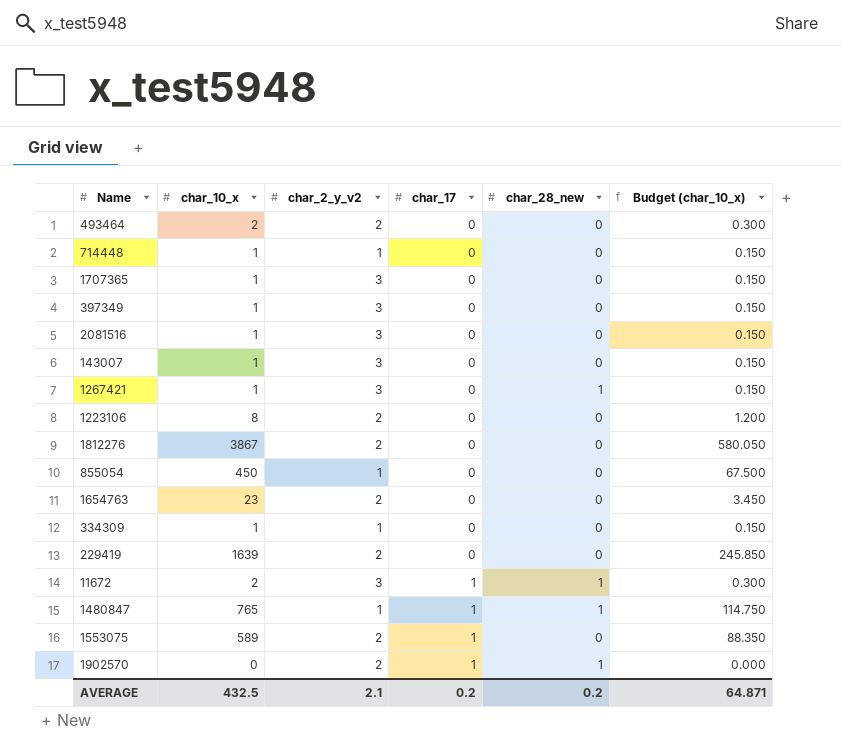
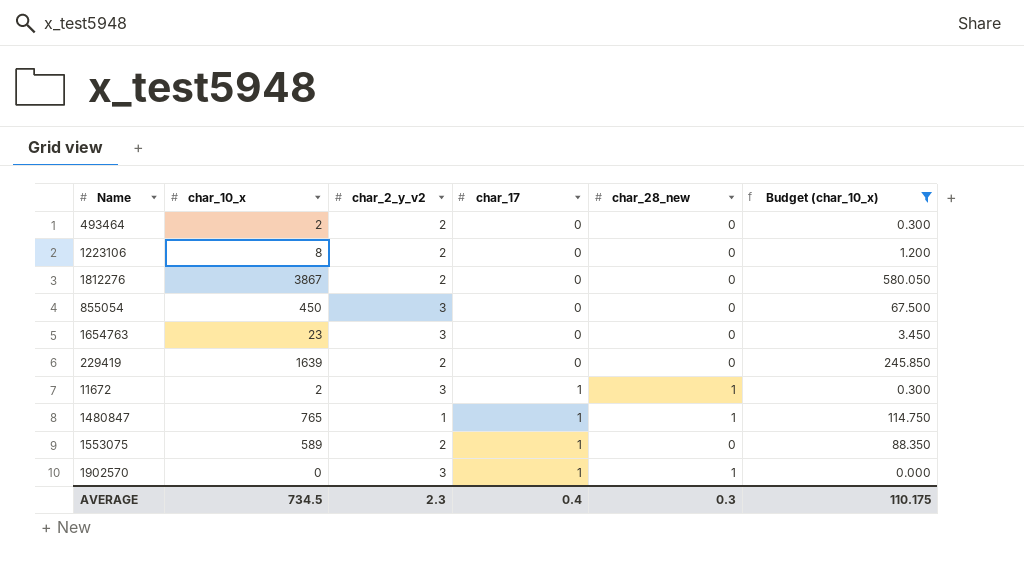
filter: none -> Budget (char_10_x) != 0.150
855054 | char_2_y_v2: 1 -> 3
1654763 | char_2_y_v2: 2 -> 3
1902570 | char_2_y_v2: 2 -> 3
AVERAGE | char_10_x: 432.5 -> 734.5
AVERAGE | char_2_y_v2: 2.1 -> 2.3
AVERAGE | char_17: 0.2 -> 0.4
AVERAGE | char_28_new: 0.2 -> 0.3
AVERAGE | Budget (char_10_x): 64.871 -> 110.175

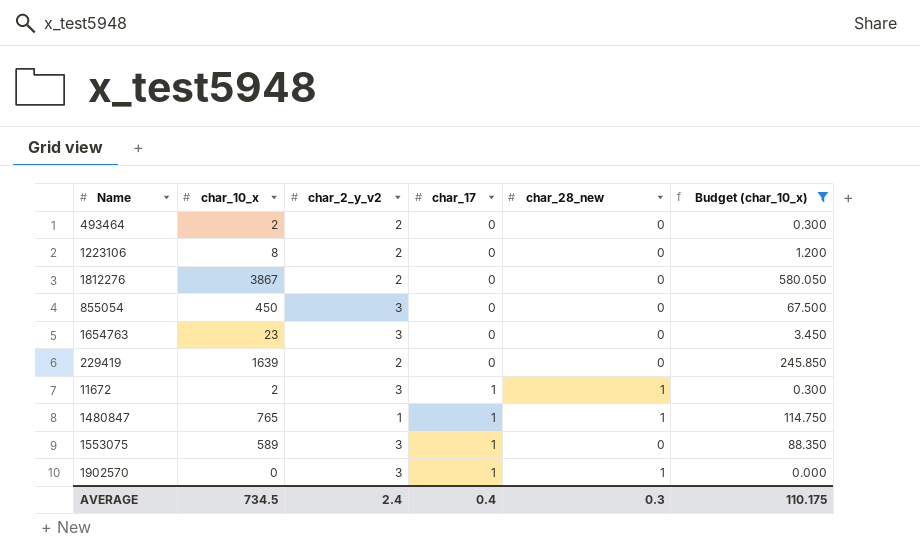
1553075 | char_2_y_v2: 2 -> 3
AVERAGE | char_2_y_v2: 2.3 -> 2.4

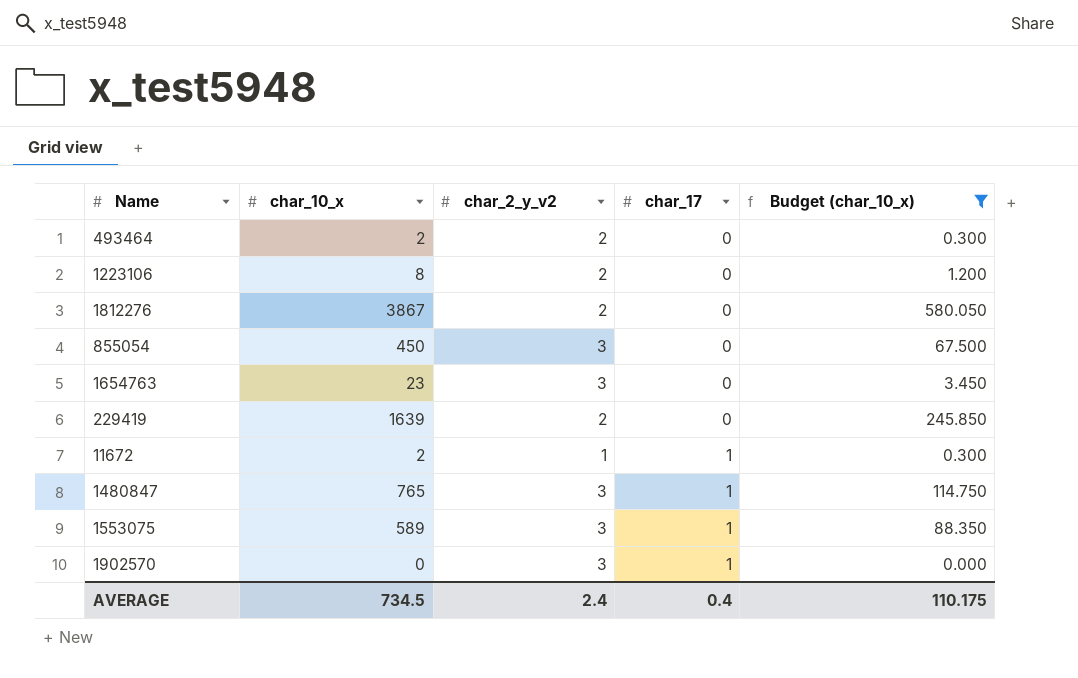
column char_28_new | position: 5 -> none
11672 | char_2_y_v2: 3 -> 1
1480847 | char_2_y_v2: 1 -> 3

